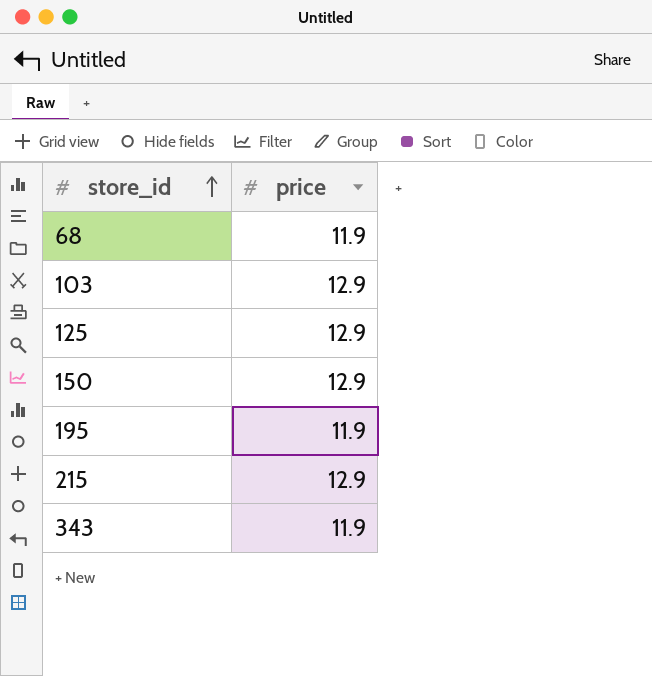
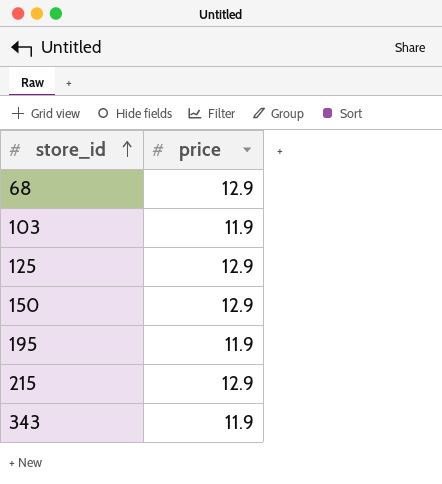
68 | price: 11.9 -> 12.9
103 | price: 12.9 -> 11.9

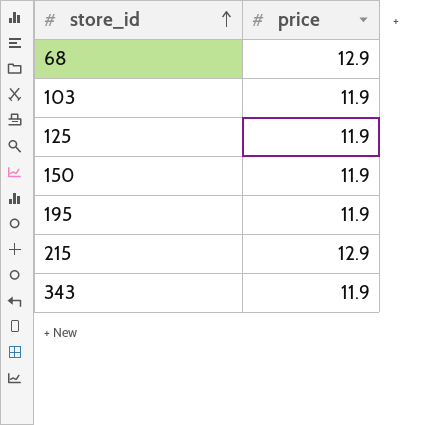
125 | price: 12.9 -> 11.9
150 | price: 12.9 -> 11.9

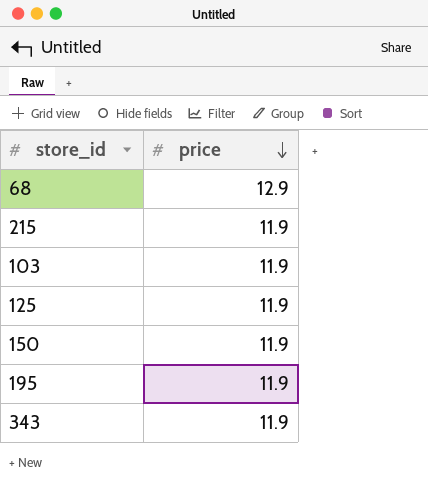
row order: store_id ascending -> price descending
215 | price: 12.9 -> 11.9

